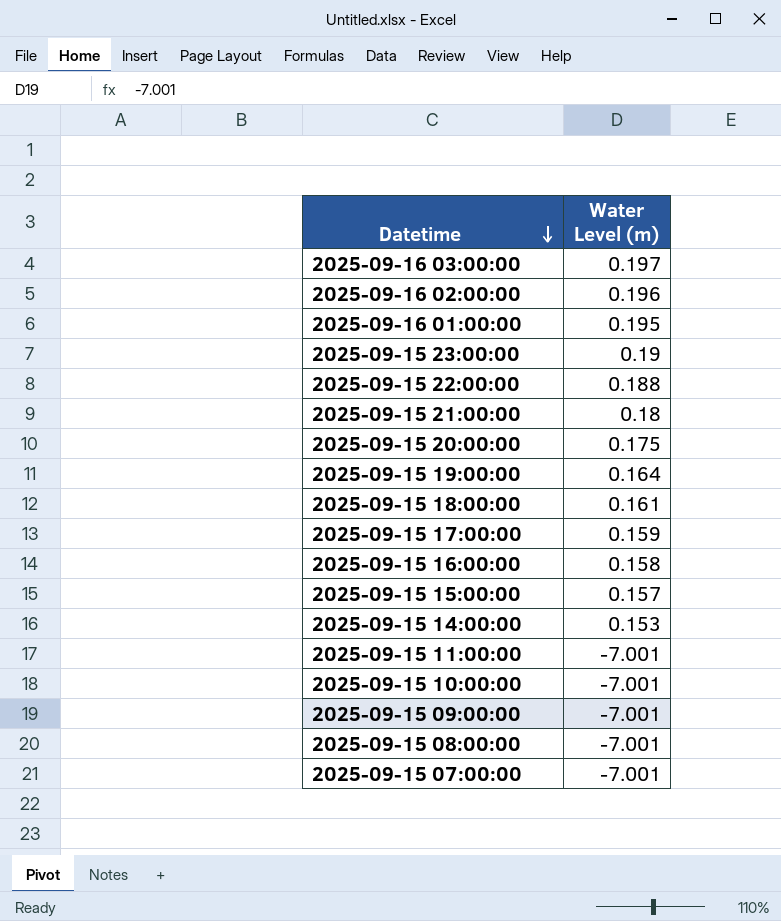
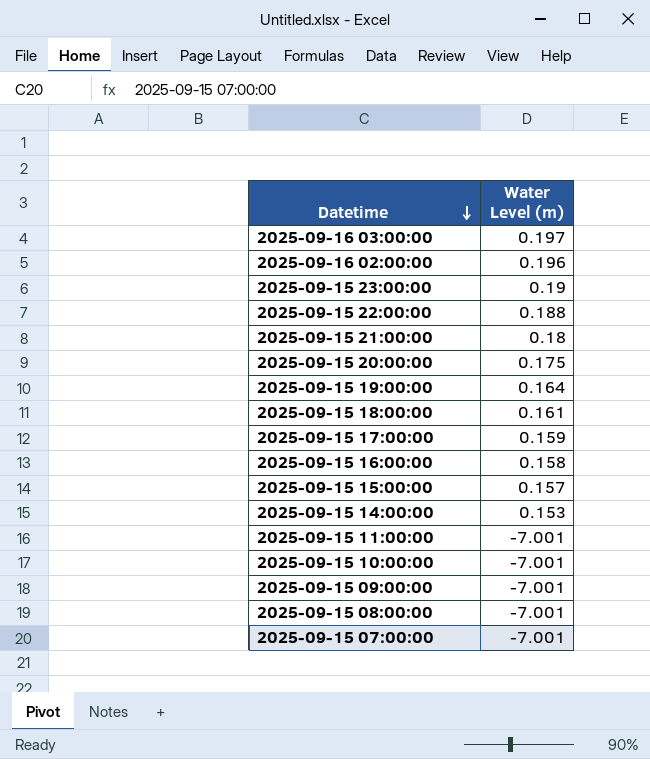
row 2025-09-16 01:00:00: 0.195 -> none

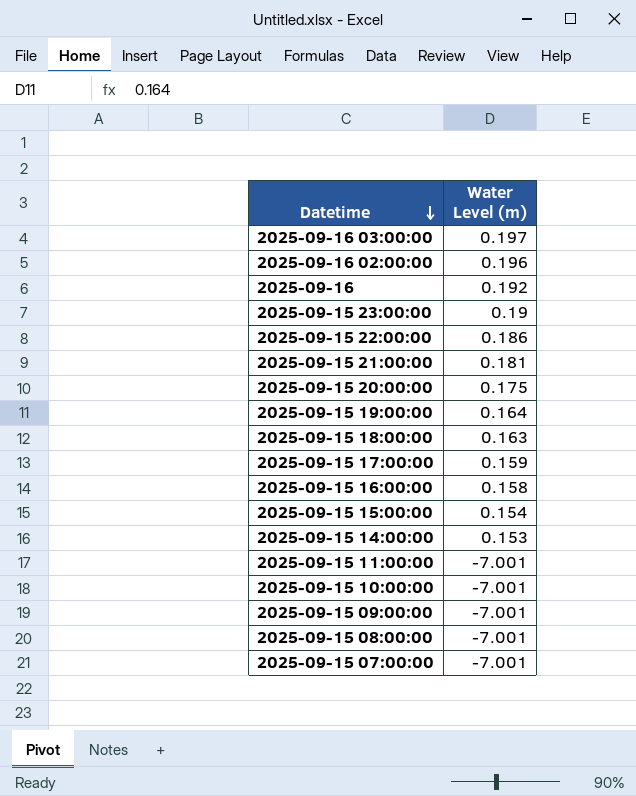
row 2025-09-16: none -> 0.192
2025-09-15 22:00:00 | Water Level (m): 0.188 -> 0.186
2025-09-15 21:00:00 | Water Level (m): 0.18 -> 0.181
2025-09-15 18:00:00 | Water Level (m): 0.161 -> 0.163
2025-09-15 15:00:00 | Water Level (m): 0.157 -> 0.154

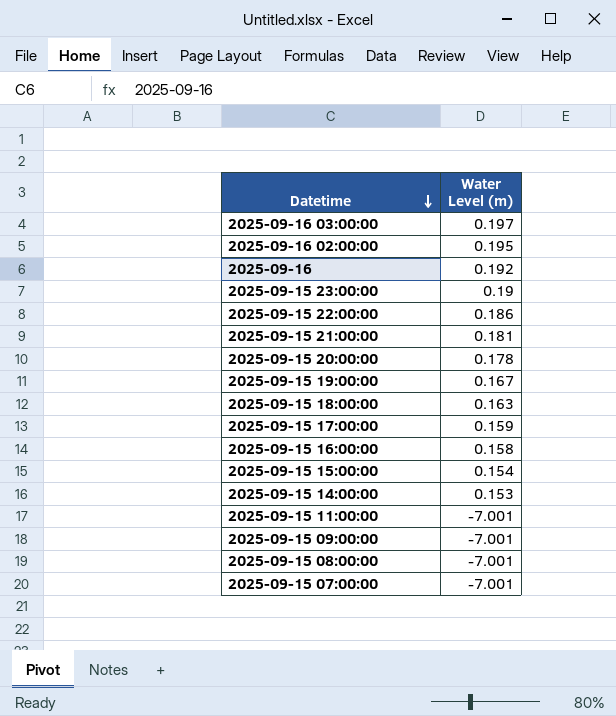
row 2025-09-15 10:00:00: -7.001 -> none
2025-09-16 02:00:00 | Water Level (m): 0.196 -> 0.195
2025-09-15 20:00:00 | Water Level (m): 0.175 -> 0.178
2025-09-15 19:00:00 | Water Level (m): 0.164 -> 0.167

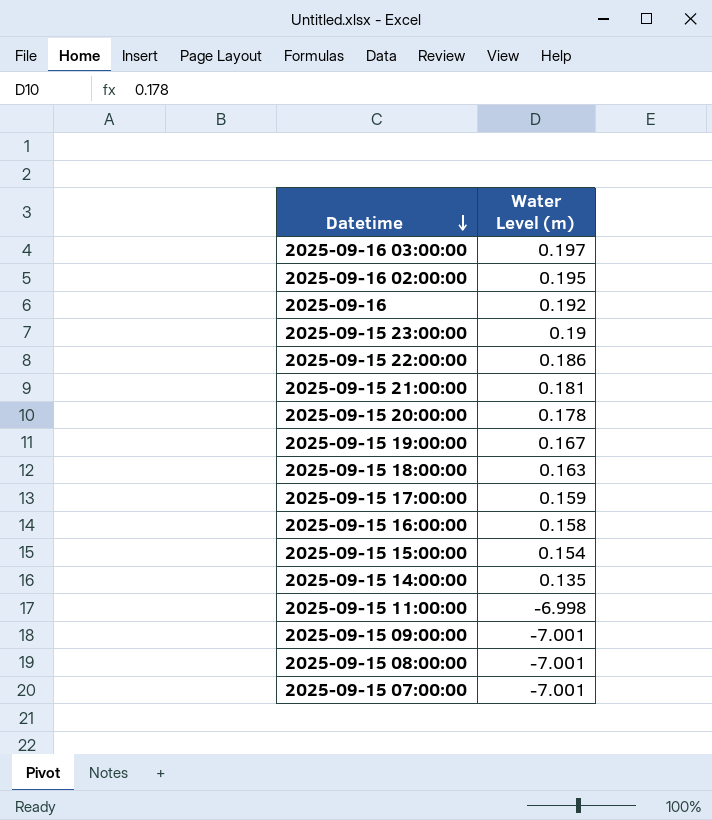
2025-09-15 14:00:00 | Water Level (m): 0.153 -> 0.135
2025-09-15 11:00:00 | Water Level (m): -7.001 -> -6.998

